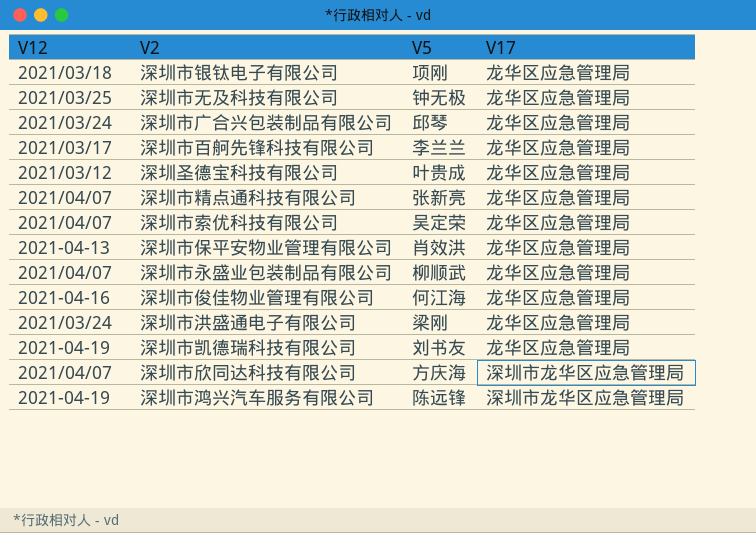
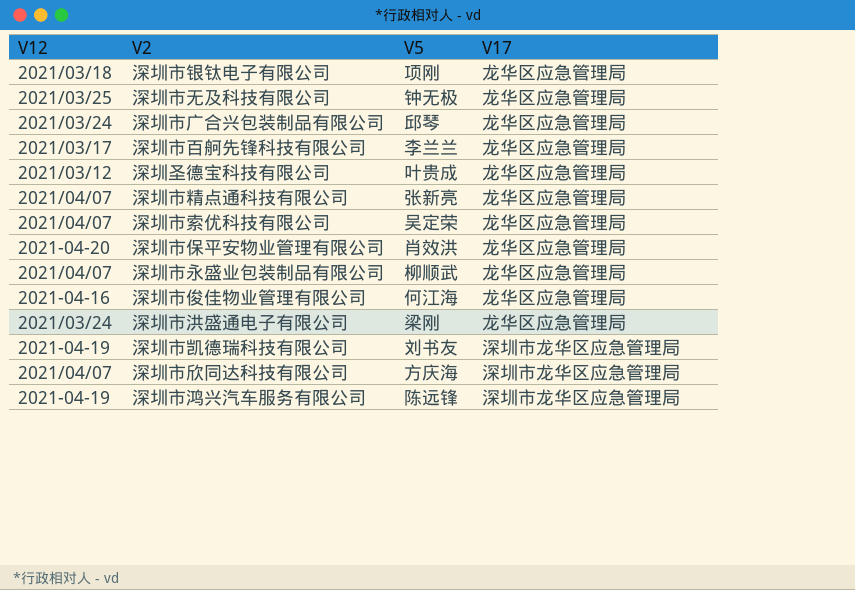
深圳市保平安物业管理有限公司 | V12: 2021-04-13 -> 2021-04-20
深圳市凯德瑞科技有限公司 | V17: 龙华区应急管理局 -> 深圳市龙华区应急管理局

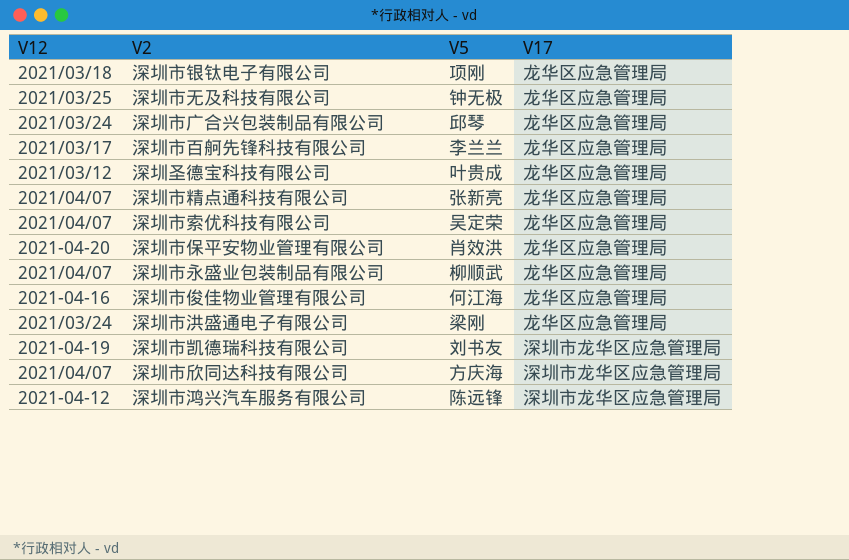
深圳市鸿兴汽车服务有限公司 | V12: 2021-04-19 -> 2021-04-12

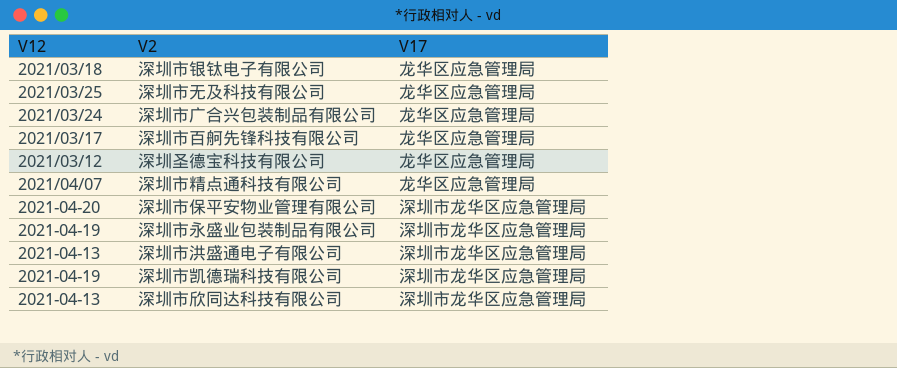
column V5 | position: 3 -> none
row 深圳市索优科技有限公司: 2021/04/07 | 吴定荣 | 龙华区应急管理局 -> none
row 深圳市俊佳物业管理有限公司: 2021-04-16 | 何江海 | 龙华区应急管理局 -> none
row 深圳市鸿兴汽车服务有限公司: 2021-04-12 | 陈远锋 | 深圳市龙华区应急管理局 -> none
深圳市保平安物业管理有限公司 | V17: 龙华区应急管理局 -> 深圳市龙华区应急管理局
深圳市永盛业包装制品有限公司 | V12: 2021/04/07 -> 2021-04-19
深圳市永盛业包装制品有限公司 | V17: 龙华区应急管理局 -> 深圳市龙华区应急管理局
深圳市洪盛通电子有限公司 | V12: 2021/03/24 -> 2021-04-13
深圳市洪盛通电子有限公司 | V17: 龙华区应急管理局 -> 深圳市龙华区应急管理局
深圳市欣同达科技有限公司 | V12: 2021/04/07 -> 2021-04-13

